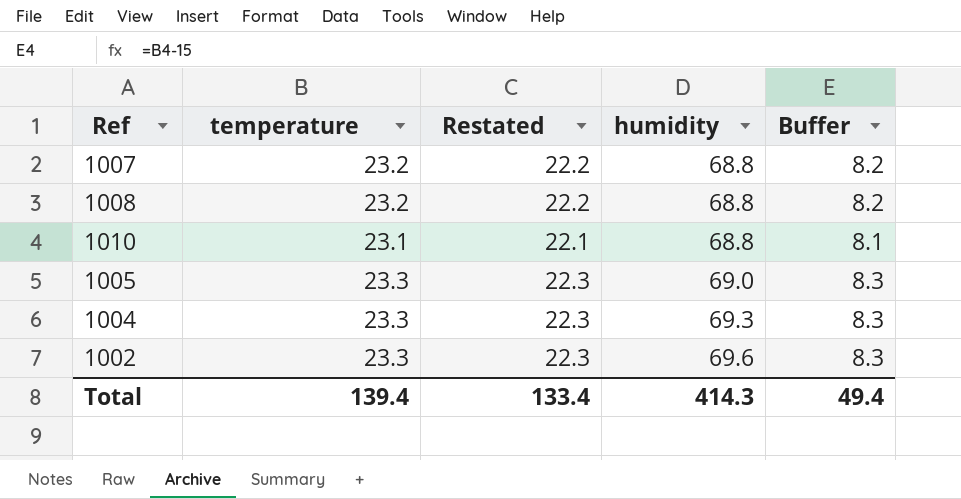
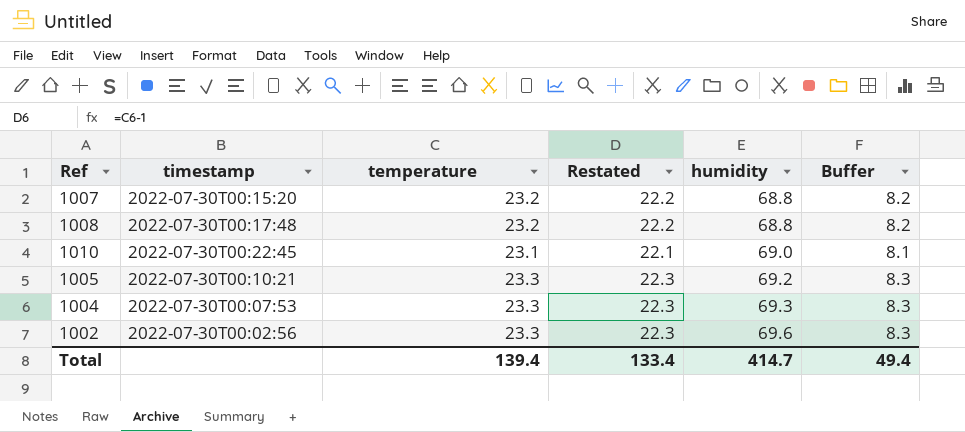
column timestamp | position: none -> 2
1010 | humidity: 68.8 -> 69.0
1005 | humidity: 69.0 -> 69.2
Total | humidity: 414.3 -> 414.7

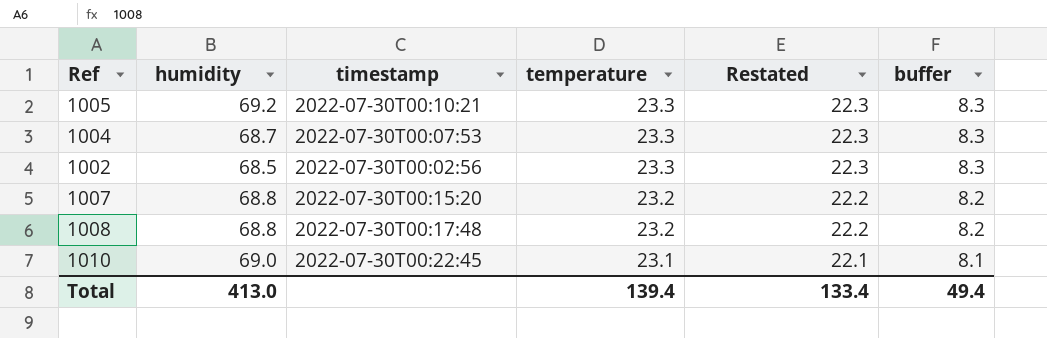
row order: humidity ascending -> temperature descending
column humidity | position: 5 -> 2
column name: Buffer -> buffer
1004 | humidity: 69.3 -> 68.7
1002 | humidity: 69.6 -> 68.5
Total | humidity: 414.7 -> 413.0

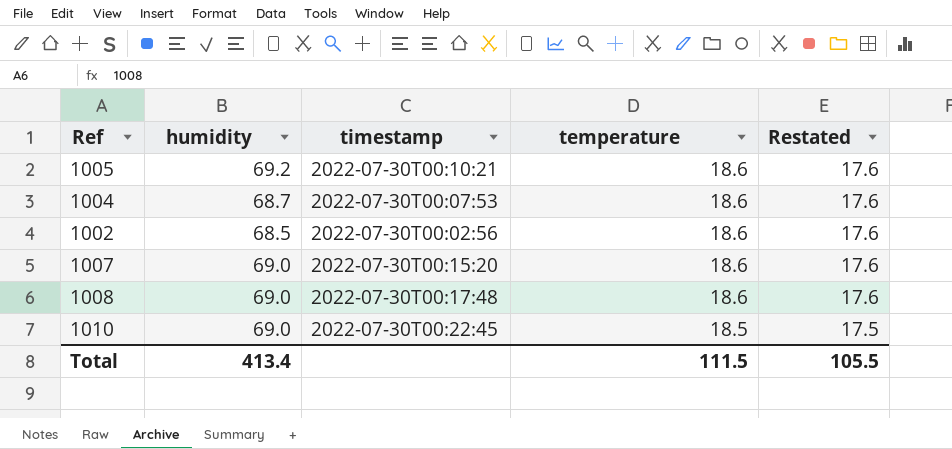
column buffer | formula: [temperature] - 15 -> none
1005 | temperature: 23.3 -> 18.6
1005 | Restated: 22.3 -> 17.6
1004 | temperature: 23.3 -> 18.6
1004 | Restated: 22.3 -> 17.6
1002 | temperature: 23.3 -> 18.6
1002 | Restated: 22.3 -> 17.6
1007 | humidity: 68.8 -> 69.0
1007 | temperature: 23.2 -> 18.6
1007 | Restated: 22.2 -> 17.6
1008 | humidity: 68.8 -> 69.0
1008 | temperature: 23.2 -> 18.6
1008 | Restated: 22.2 -> 17.6
1010 | temperature: 23.1 -> 18.5
1010 | Restated: 22.1 -> 17.5
Total | humidity: 413.0 -> 413.4
Total | temperature: 139.4 -> 111.5
Total | Restated: 133.4 -> 105.5

